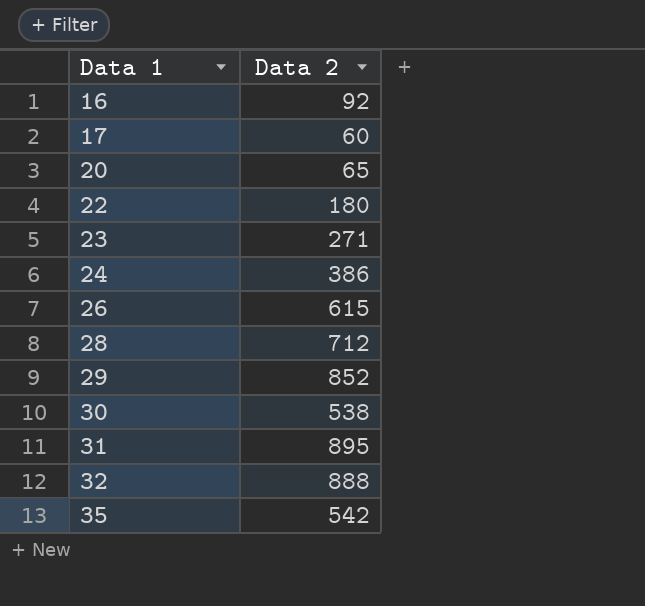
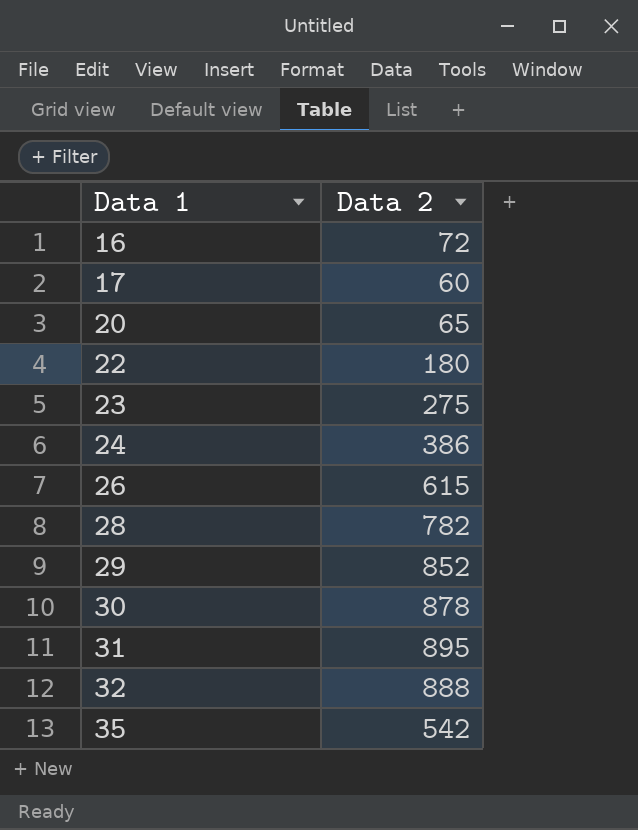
16 | Data 2: 92 -> 72
23 | Data 2: 271 -> 275
28 | Data 2: 712 -> 782
30 | Data 2: 538 -> 878

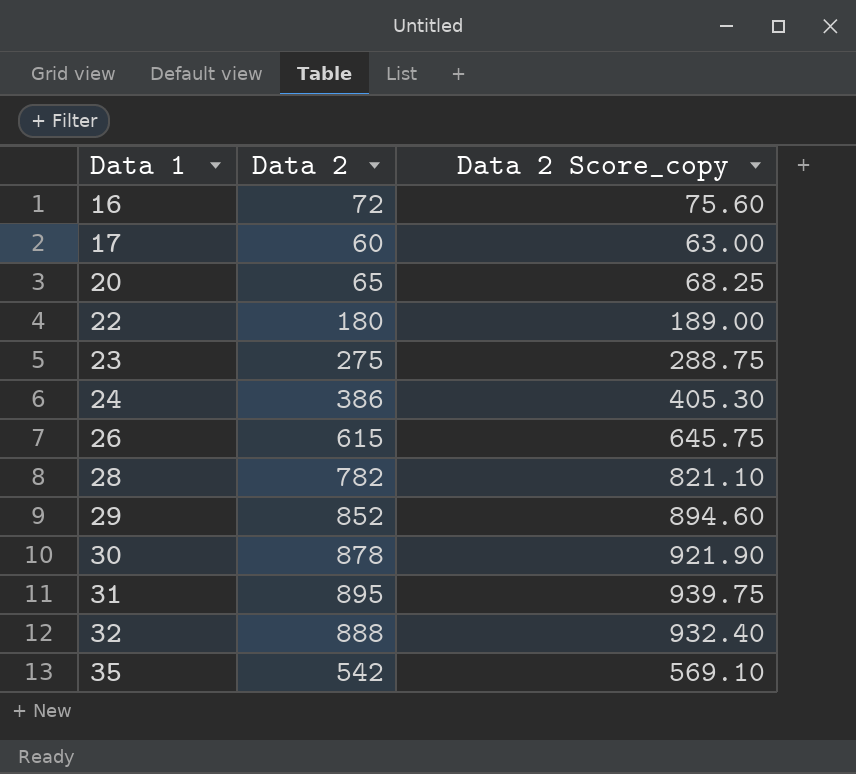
column Data 2 Score_copy | formula: none -> [Data 2] * 1.05

